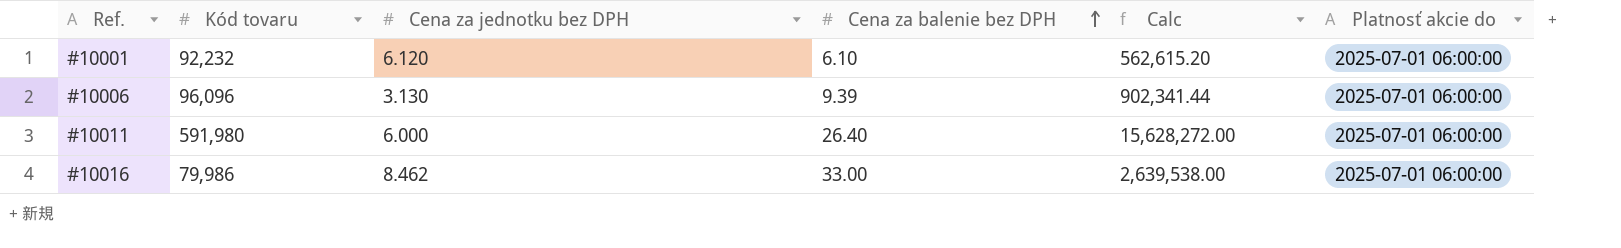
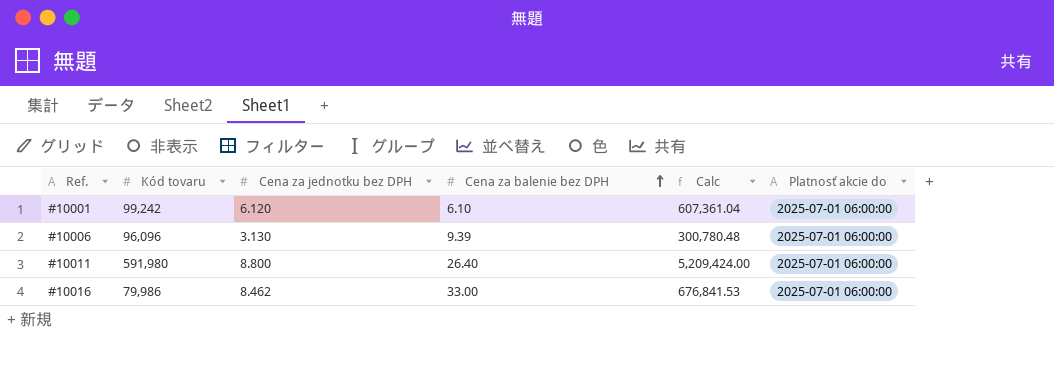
column Calc | formula: [Kód tovaru] * [Cena za balenie bez DPH] -> [Kód tovaru] * [Cena za jednotku bez DPH]
#10001 | Kód tovaru: 92,232 -> 99,242
#10011 | Cena za jednotku bez DPH: 6.000 -> 8.800

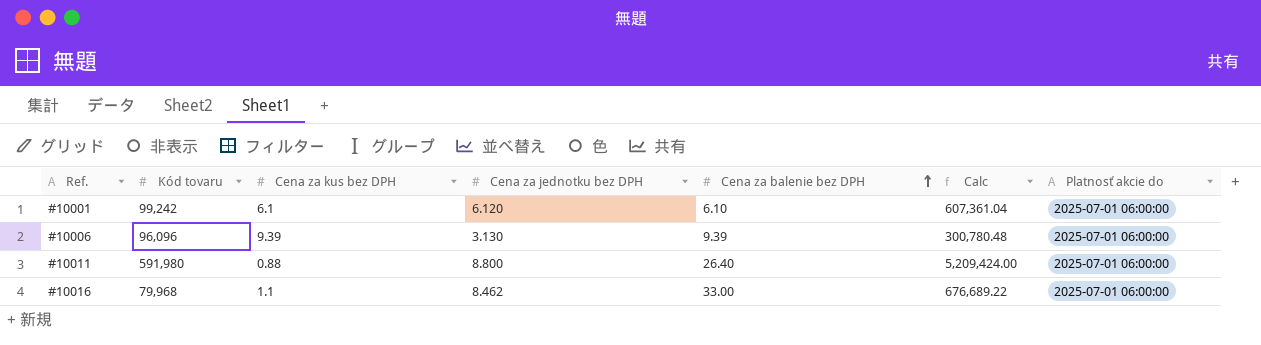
column Cena za kus bez DPH | position: none -> 3
#10016 | Kód tovaru: 79,986 -> 79,968
#10016 | Calc: 676,841.53 -> 676,689.22

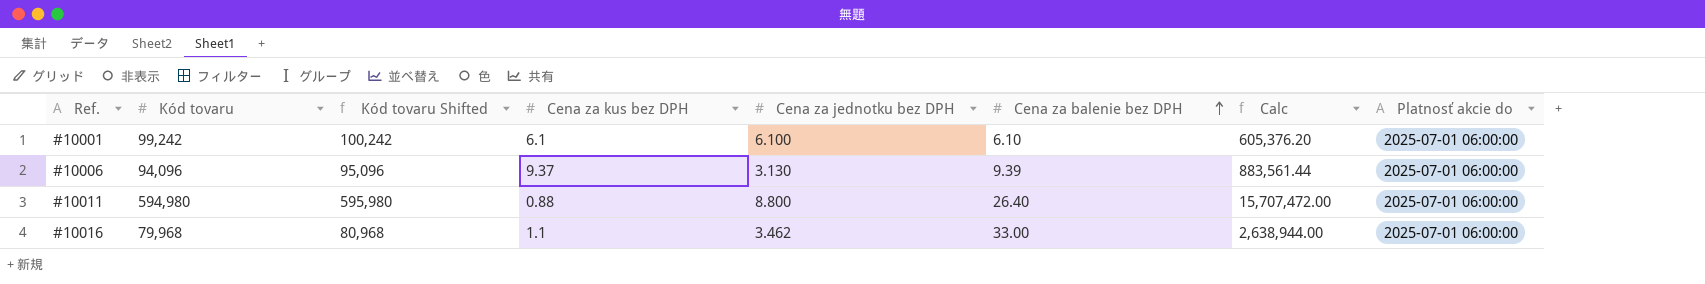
column Kód tovaru Shifted | formula: none -> [Kód tovaru] + 1000
column Calc | formula: [Kód tovaru] * [Cena za jednotku bez DPH] -> [Kód tovaru] * [Cena za balenie bez DPH]
#10001 | Cena za jednotku bez DPH: 6.120 -> 6.100
#10006 | Kód tovaru: 96,096 -> 94,096
#10006 | Cena za kus bez DPH: 9.39 -> 9.37
#10011 | Kód tovaru: 591,980 -> 594,980
#10016 | Cena za jednotku bez DPH: 8.462 -> 3.462

